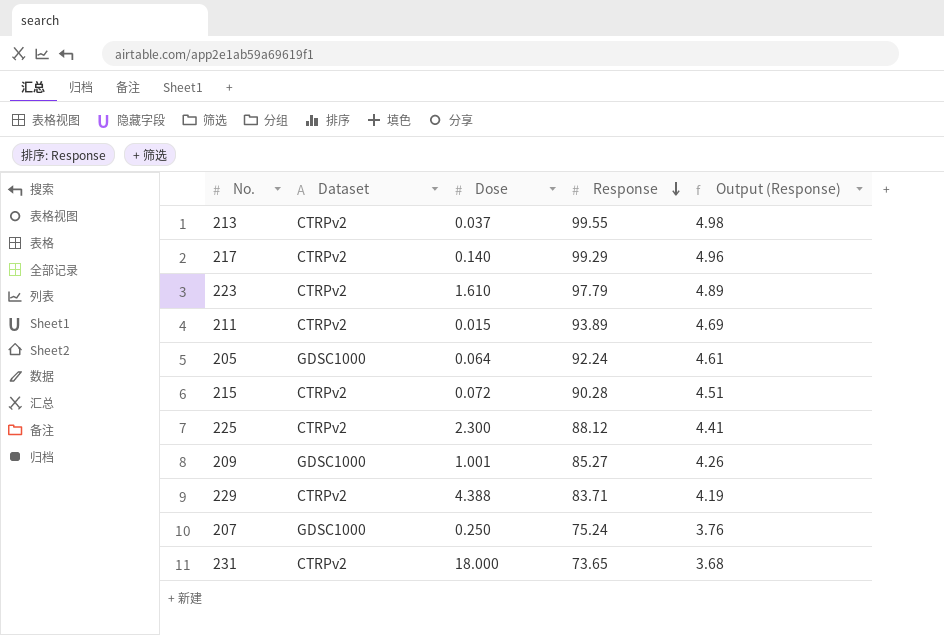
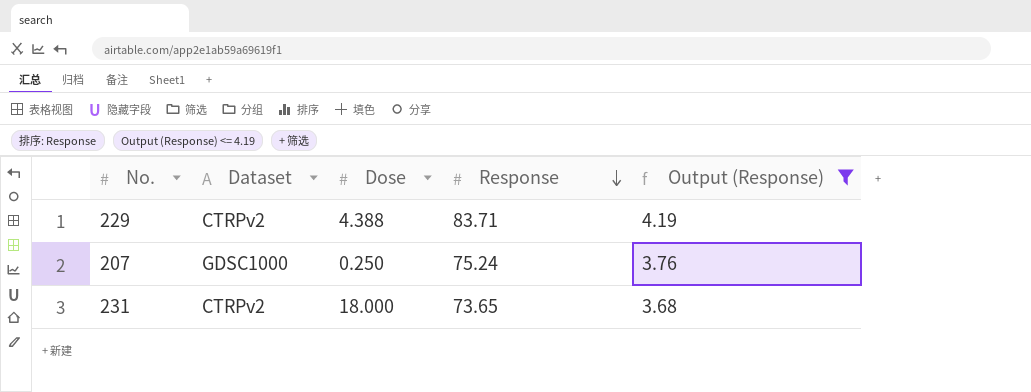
filter: none -> Output (Response) <= 4.19

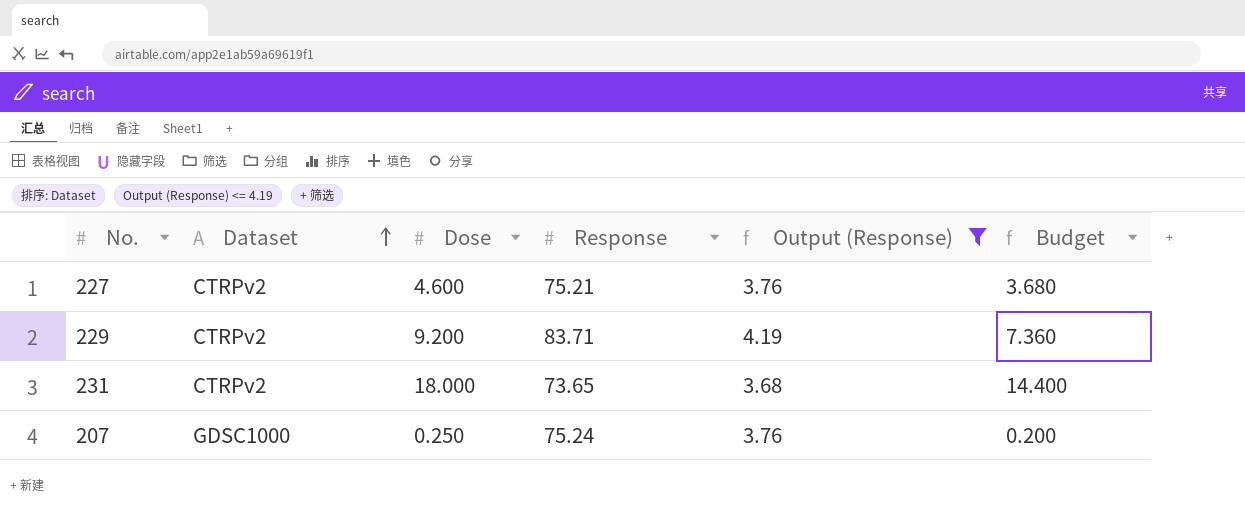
row order: Response descending -> Dataset ascending
column Budget | formula: none -> [Dose] * 0.8
row 227: none -> CTRPv2 | 4.600 | 75.21 | 3.76 | 3.680
229 | Dose: 4.388 -> 9.200

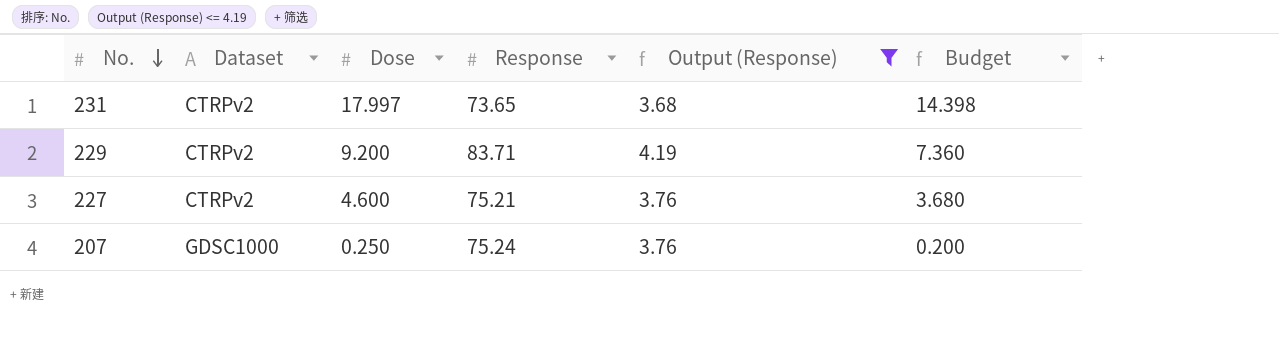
row order: Dataset ascending -> No. descending
231 | Dose: 18.000 -> 17.997
231 | Budget: 14.400 -> 14.398

